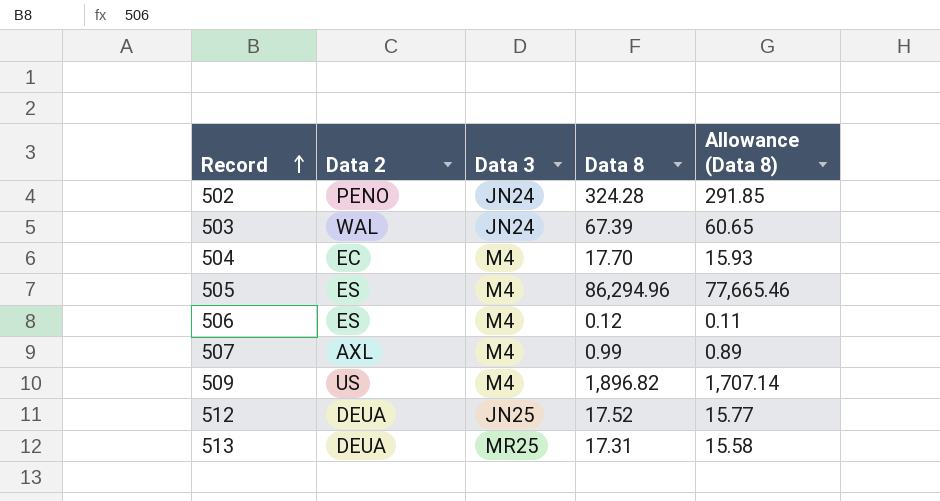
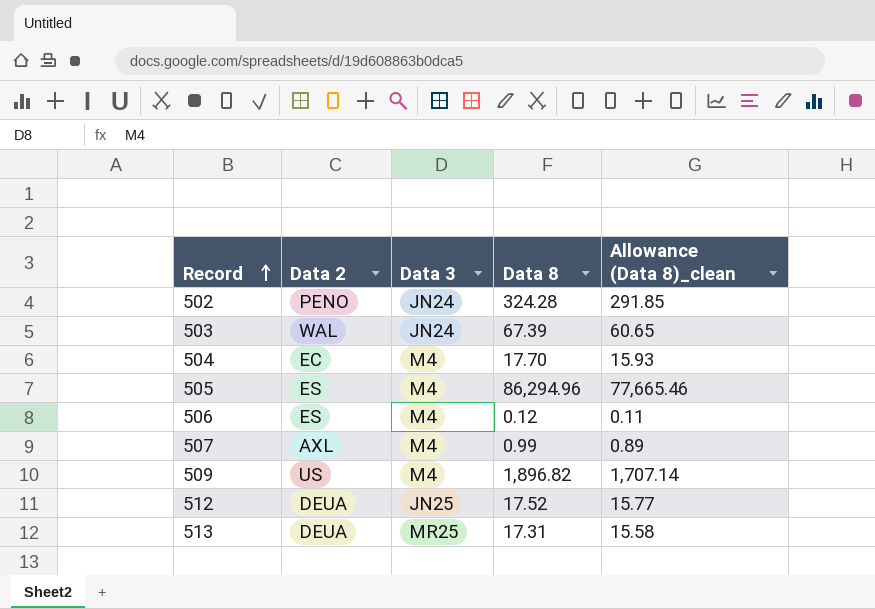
column name: Allowance (Data 8) -> Allowance (Data 8)_clean

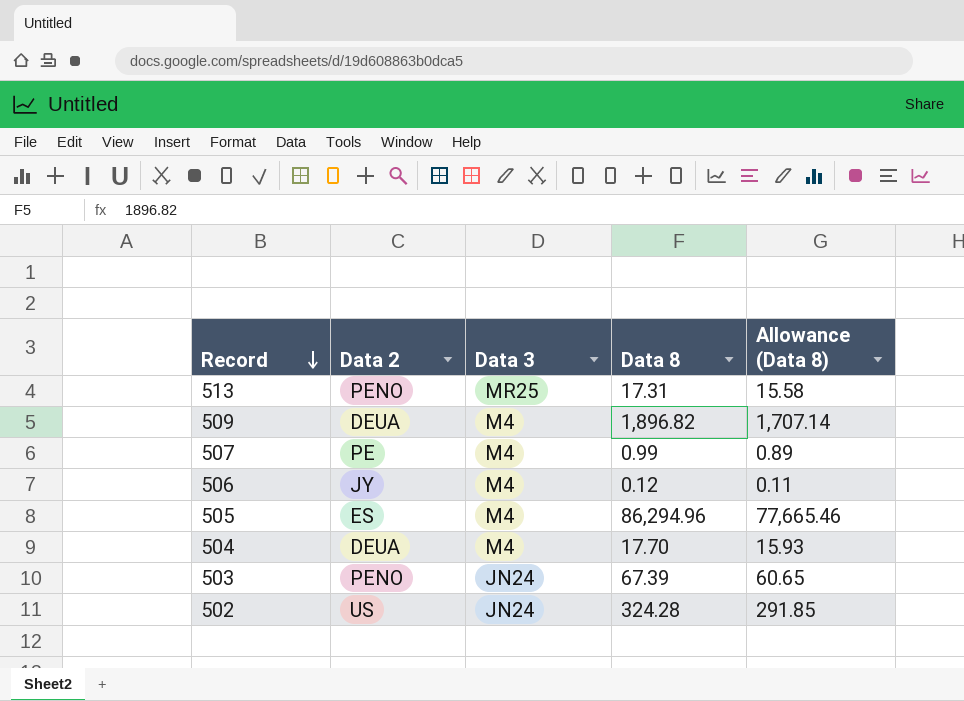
row order: Record ascending -> Record descending
column name: Allowance (Data 8)_clean -> Allowance (Data 8)
row 512: DEUA | JN25 | 17.52 | 15.77 -> none
513 | Data 2: DEUA -> PENO
509 | Data 2: US -> DEUA
507 | Data 2: AXL -> PE
506 | Data 2: ES -> JY
504 | Data 2: EC -> DEUA
503 | Data 2: WAL -> PENO
502 | Data 2: PENO -> US

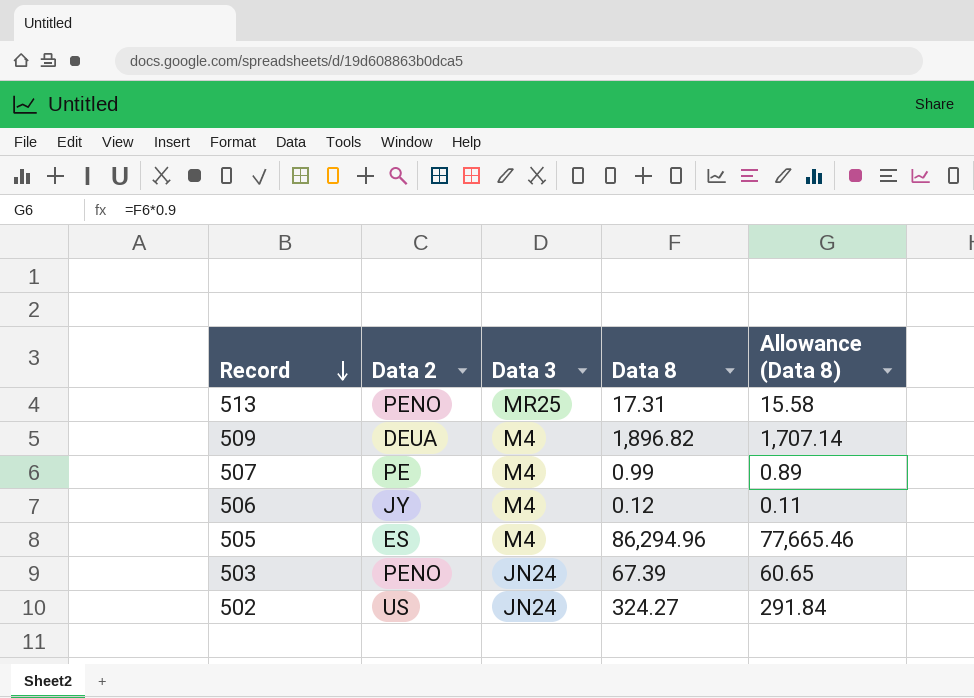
row 504: DEUA | M4 | 17.70 | 15.93 -> none
502 | Data 8: 324.28 -> 324.27
502 | Allowance (Data 8): 291.85 -> 291.84

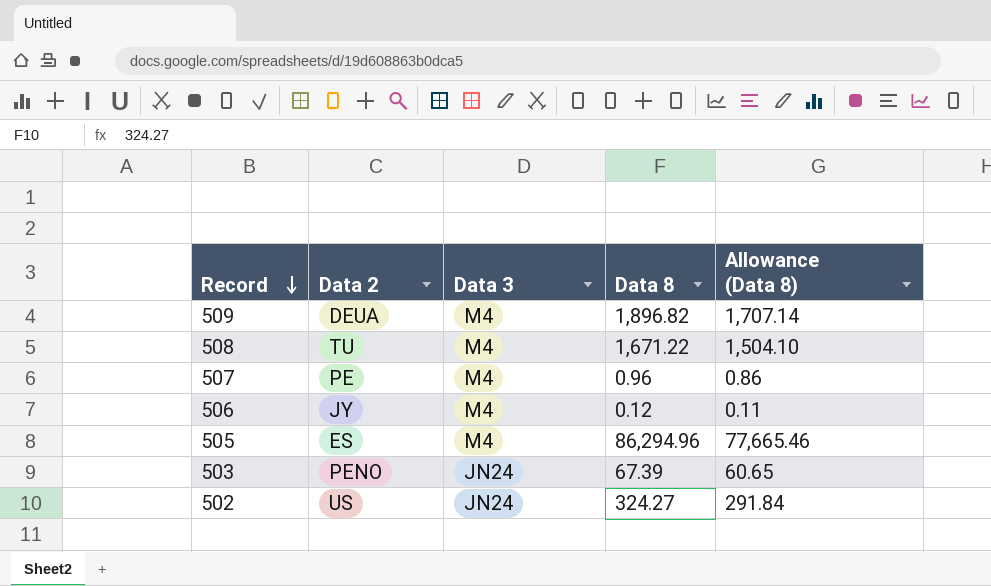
row 513: PENO | MR25 | 17.31 | 15.58 -> none
row 508: none -> TU | M4 | 1,671.22 | 1,504.10
507 | Data 8: 0.99 -> 0.96
507 | Allowance (Data 8): 0.89 -> 0.86

